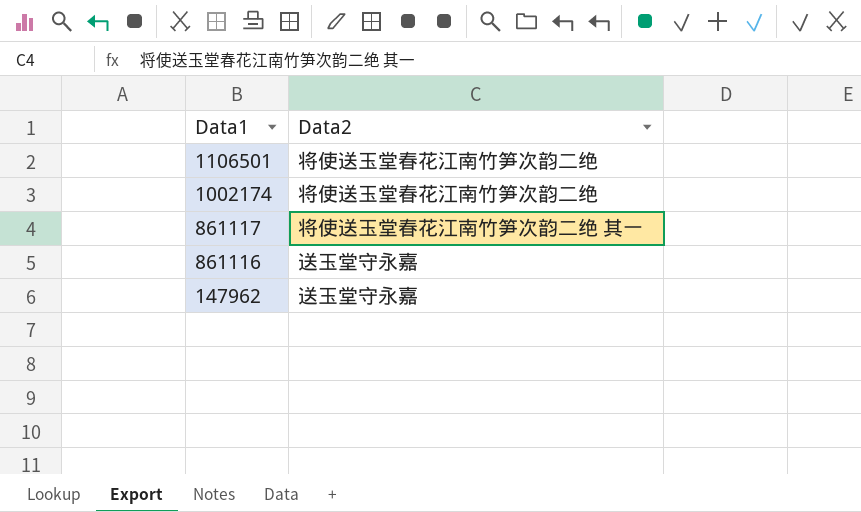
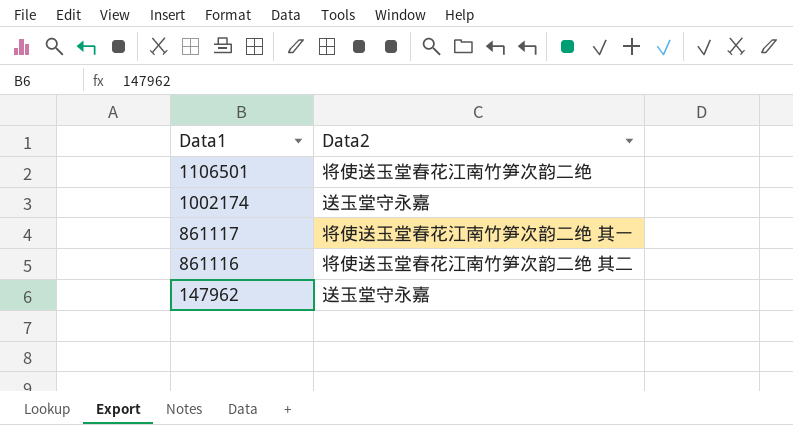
1002174 | Data2: 将使送玉堂春花江南竹笋次韵二绝 -> 送玉堂守永嘉
861116 | Data2: 送玉堂守永嘉 -> 将使送玉堂春花江南竹笋次韵二绝 其二

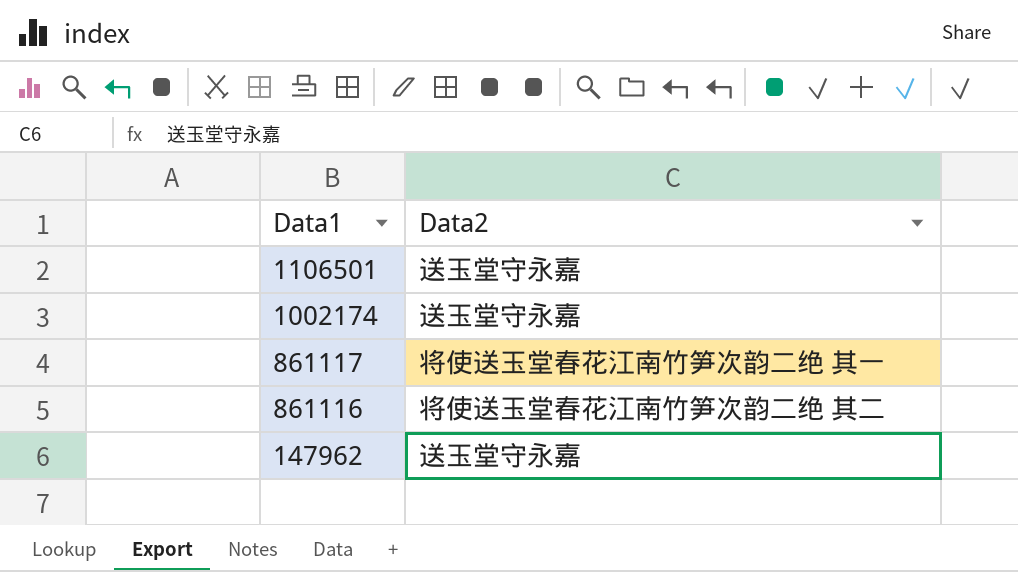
1106501 | Data2: 将使送玉堂春花江南竹笋次韵二绝 -> 送玉堂守永嘉

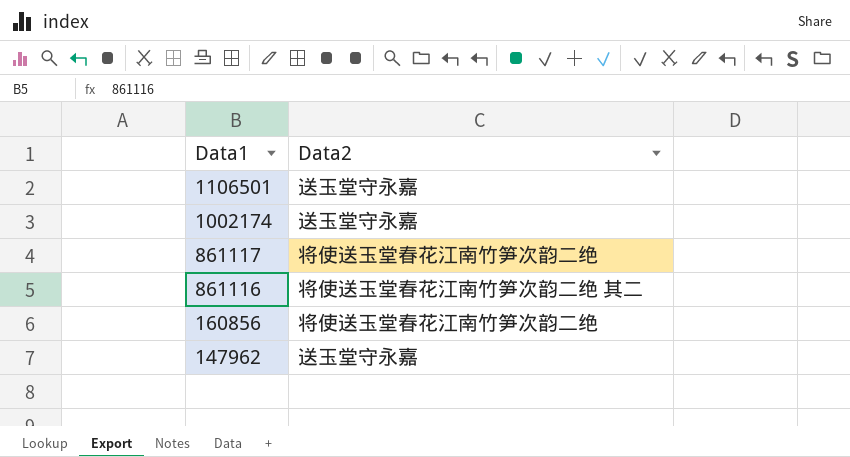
861117 | Data2: 将使送玉堂春花江南竹笋次韵二绝 其一 -> 将使送玉堂春花江南竹笋次韵二绝
row 160856: none -> 将使送玉堂春花江南竹笋次韵二绝

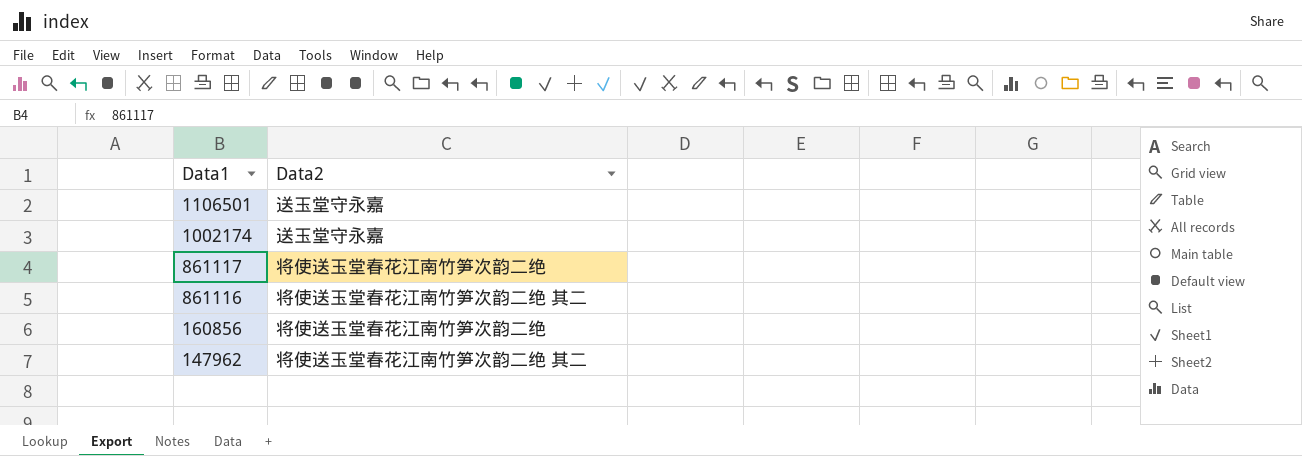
147962 | Data2: 送玉堂守永嘉 -> 将使送玉堂春花江南竹笋次韵二绝 其二

